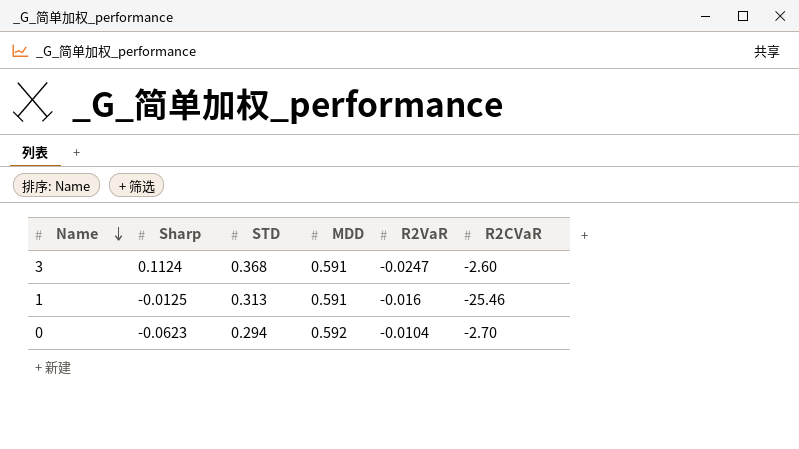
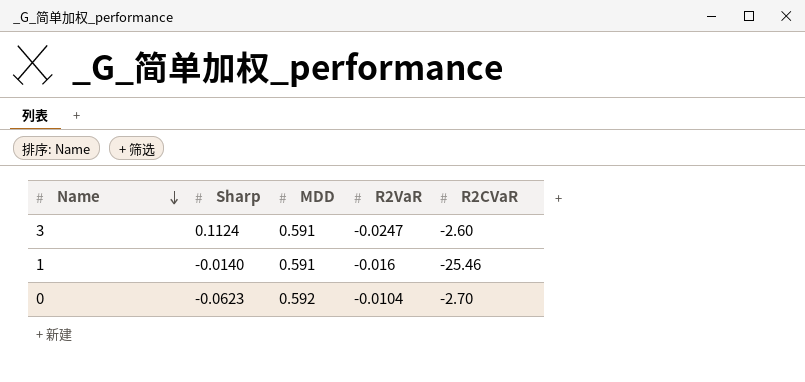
column STD | position: 3 -> none
1 | Sharp: -0.0125 -> -0.0140

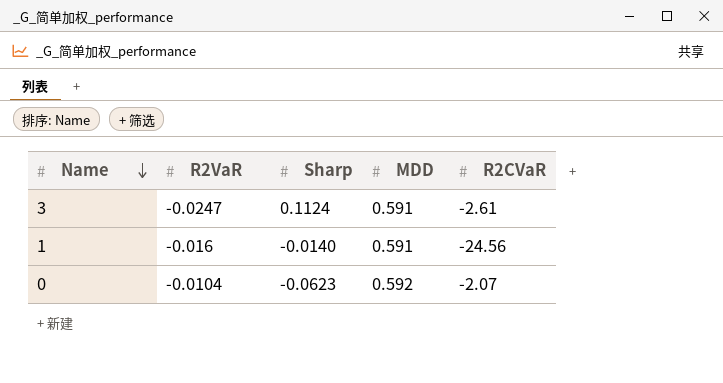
column R2VaR | position: 4 -> 2
3 | R2CVaR: -2.60 -> -2.61
1 | R2CVaR: -25.46 -> -24.56
0 | R2CVaR: -2.70 -> -2.07

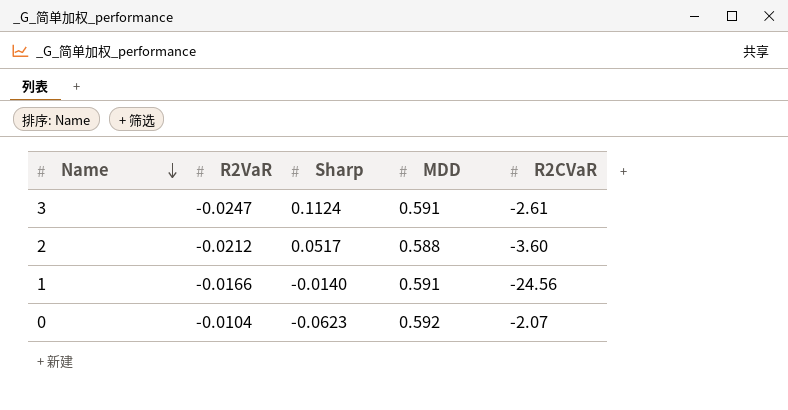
row 2: none -> -0.0212 | 0.0517 | 0.588 | -3.60
1 | R2VaR: -0.016 -> -0.0166

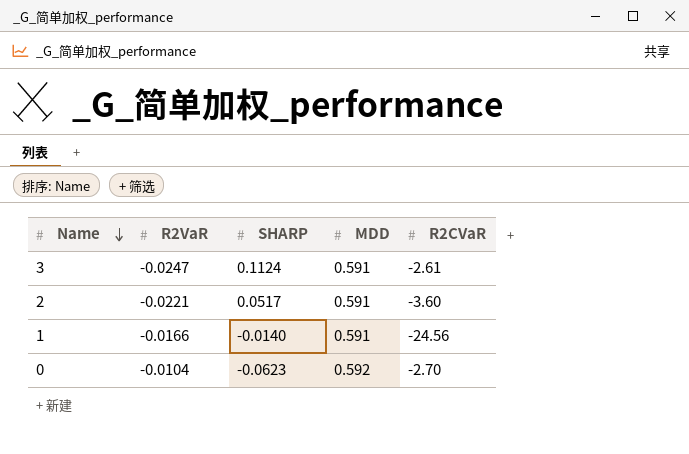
column name: Sharp -> SHARP
2 | R2VaR: -0.0212 -> -0.0221
2 | MDD: 0.588 -> 0.591
0 | R2CVaR: -2.07 -> -2.70

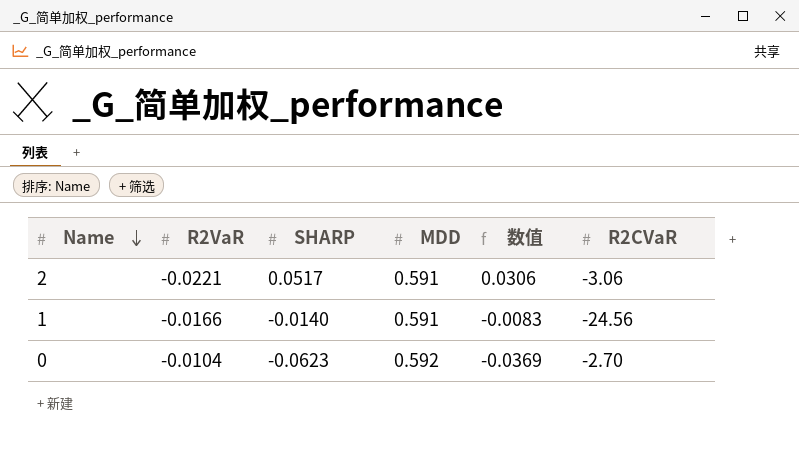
column 数值 | formula: none -> [SHARP] * [MDD]
row 3: -0.0247 | 0.1124 | 0.591 | -2.61 -> none
2 | R2CVaR: -3.60 -> -3.06

